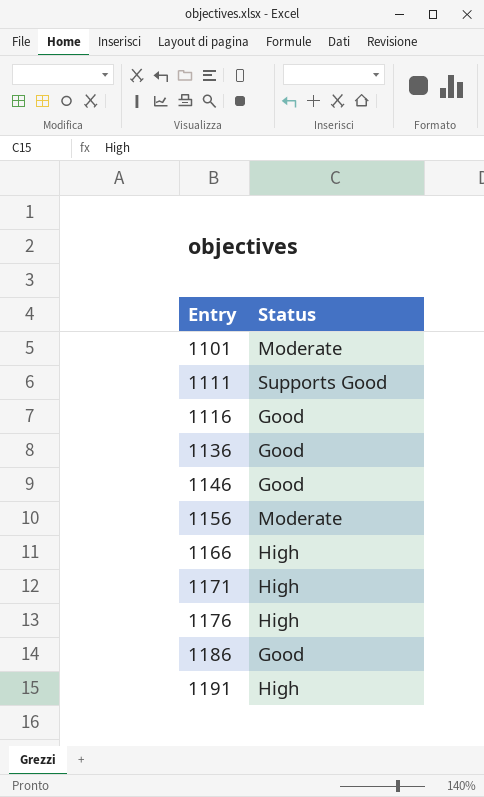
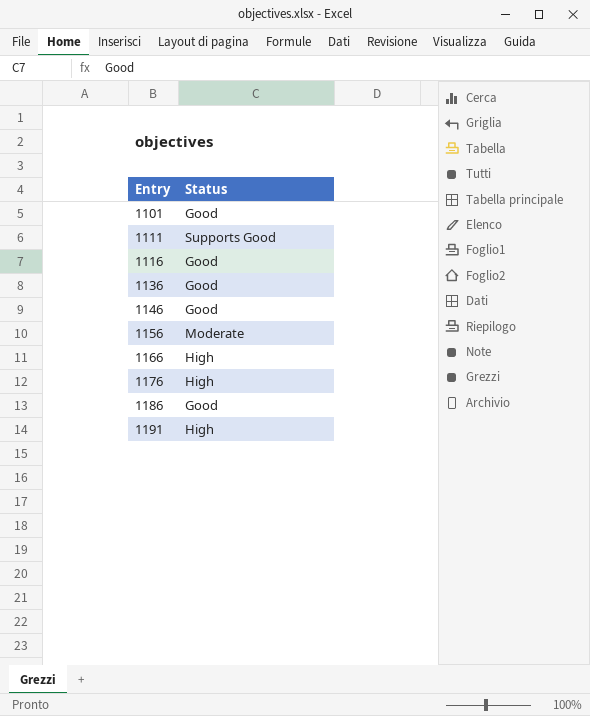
row 1171: High -> none
1101 | Status: Moderate -> Good

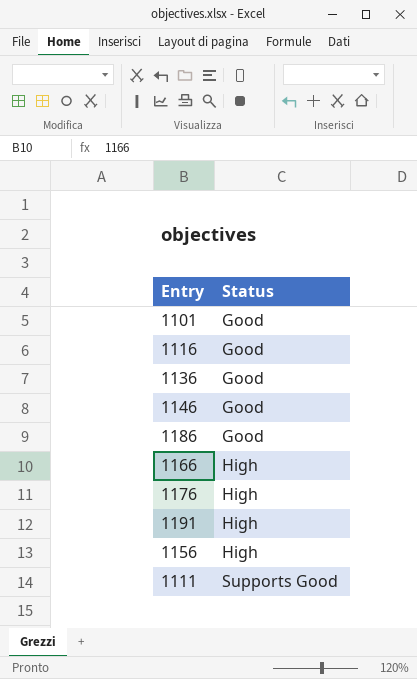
row order: Entry ascending -> Status ascending
1156 | Status: Moderate -> High

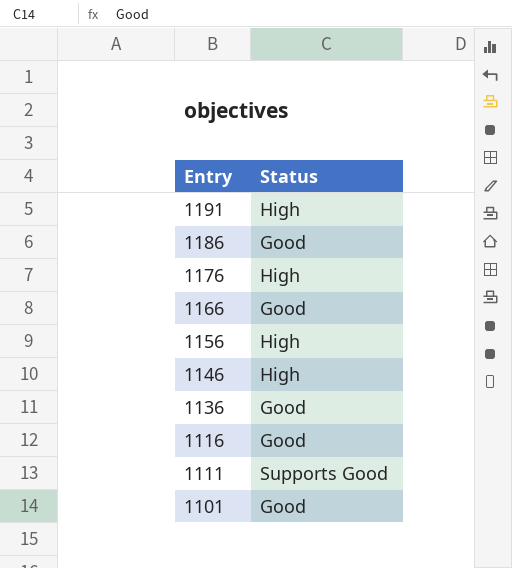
row order: Status ascending -> Entry descending
1166 | Status: High -> Good
1146 | Status: Good -> High

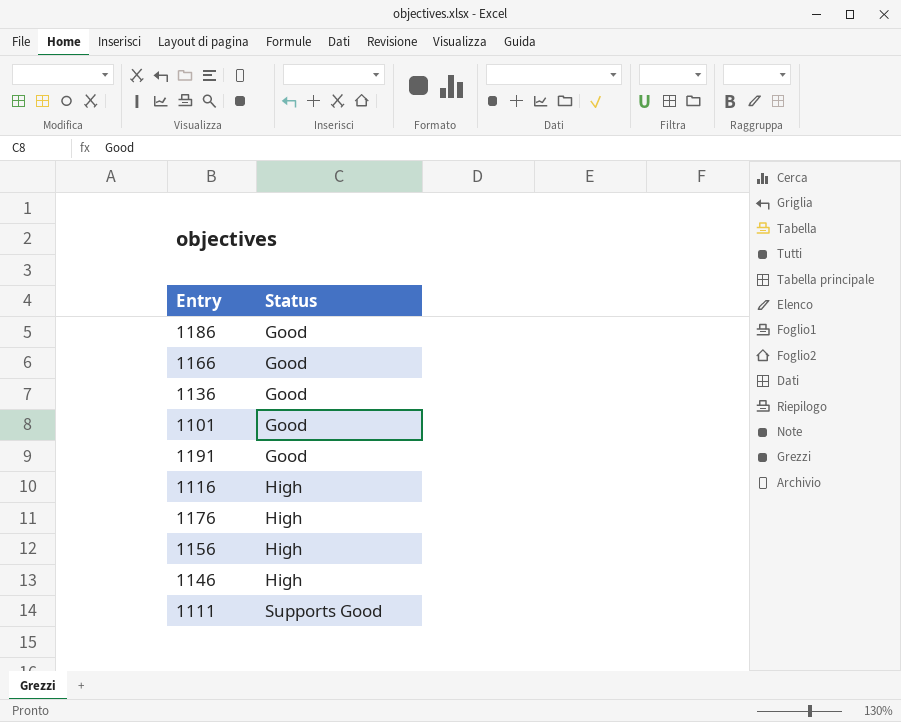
row order: Entry descending -> Status ascending
1191 | Status: High -> Good
1116 | Status: Good -> High

